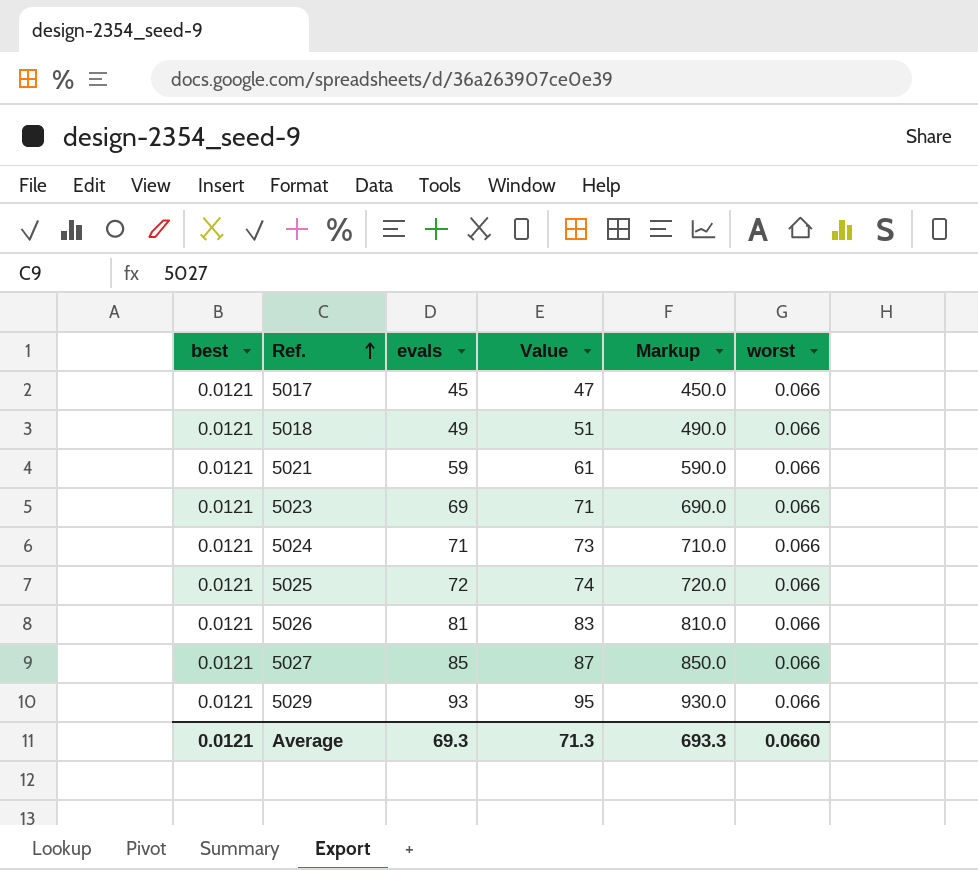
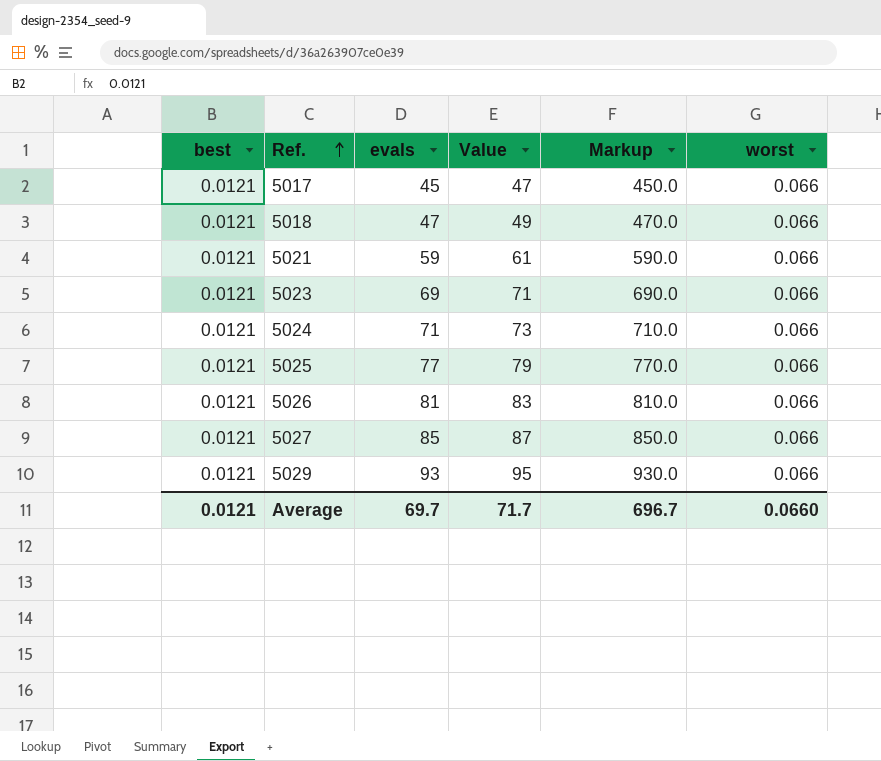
5018 | evals: 49 -> 47
5018 | Value: 51 -> 49
5018 | Markup: 490.0 -> 470.0
5025 | evals: 72 -> 77
5025 | Value: 74 -> 79
5025 | Markup: 720.0 -> 770.0
Average | evals: 69.3 -> 69.7
Average | Value: 71.3 -> 71.7
Average | Markup: 693.3 -> 696.7

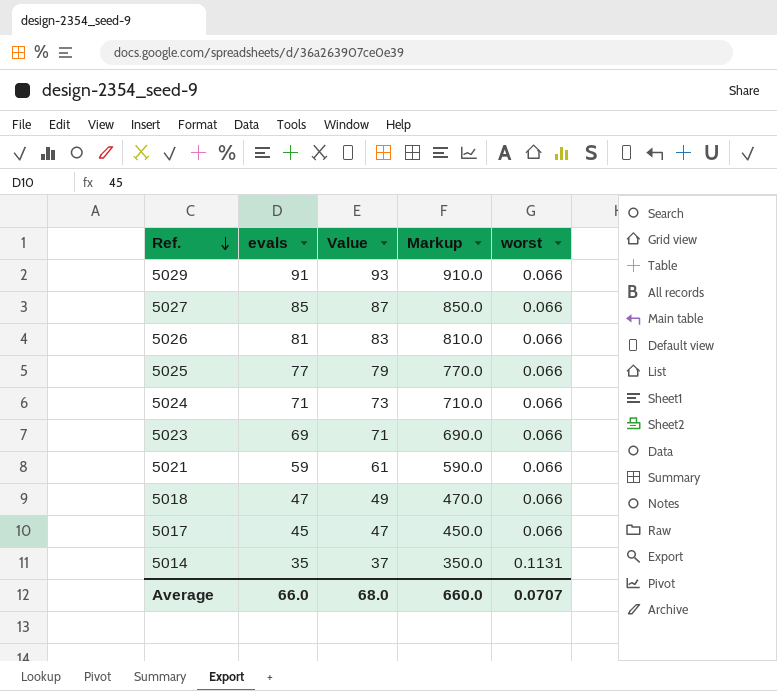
row order: Ref. ascending -> Ref. descending
column best | position: 1 -> none
5029 | evals: 93 -> 91
5029 | Value: 95 -> 93
5029 | Markup: 930.0 -> 910.0
row 5014: none -> 35 | 37 | 350.0 | 0.1131
Average | evals: 69.7 -> 66.0
Average | Value: 71.7 -> 68.0
Average | Markup: 696.7 -> 660.0
Average | worst: 0.0660 -> 0.0707

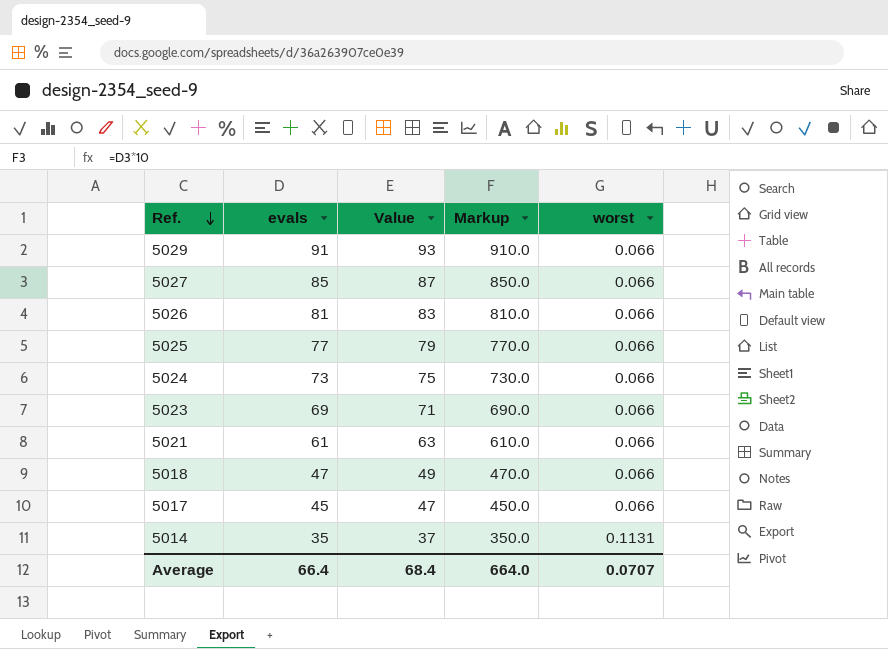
5024 | evals: 71 -> 73
5024 | Value: 73 -> 75
5024 | Markup: 710.0 -> 730.0
5021 | evals: 59 -> 61
5021 | Value: 61 -> 63
5021 | Markup: 590.0 -> 610.0
Average | evals: 66.0 -> 66.4
Average | Value: 68.0 -> 68.4
Average | Markup: 660.0 -> 664.0

